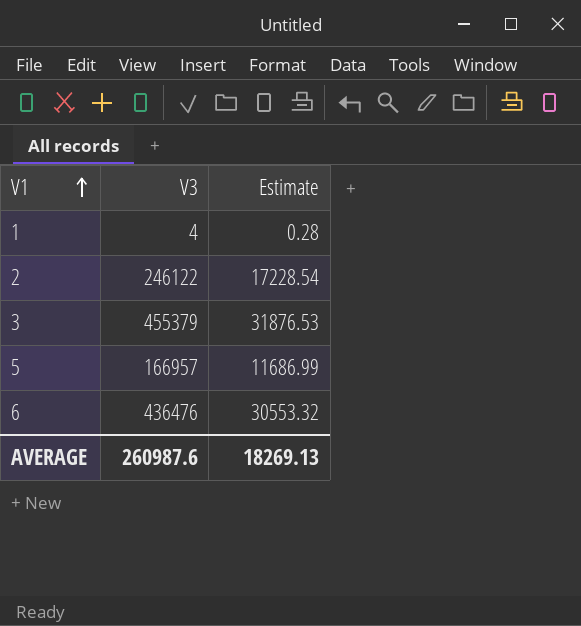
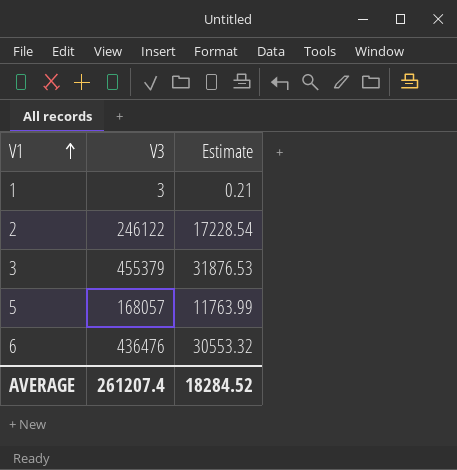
1 | V3: 4 -> 3
1 | Estimate: 0.28 -> 0.21
5 | V3: 166957 -> 168057
5 | Estimate: 11686.99 -> 11763.99
AVERAGE | V3: 260987.6 -> 261207.4
AVERAGE | Estimate: 18269.13 -> 18284.52

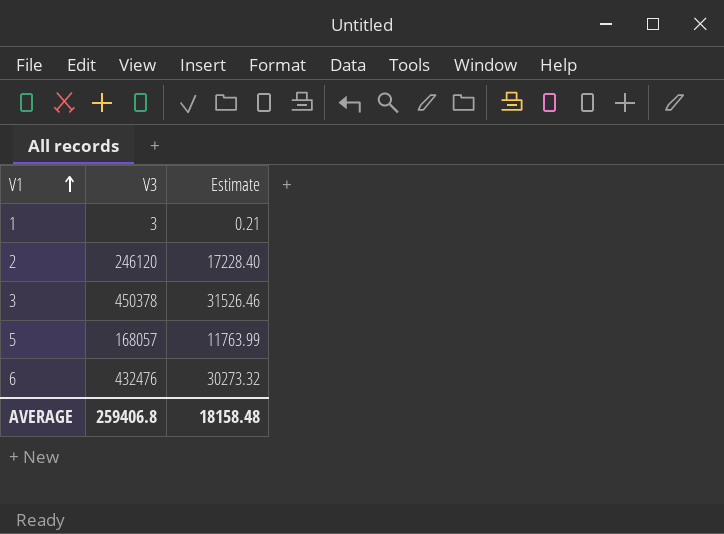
2 | V3: 246122 -> 246120
2 | Estimate: 17228.54 -> 17228.40
3 | V3: 455379 -> 450378
3 | Estimate: 31876.53 -> 31526.46
6 | V3: 436476 -> 432476
6 | Estimate: 30553.32 -> 30273.32
AVERAGE | V3: 261207.4 -> 259406.8
AVERAGE | Estimate: 18284.52 -> 18158.48

